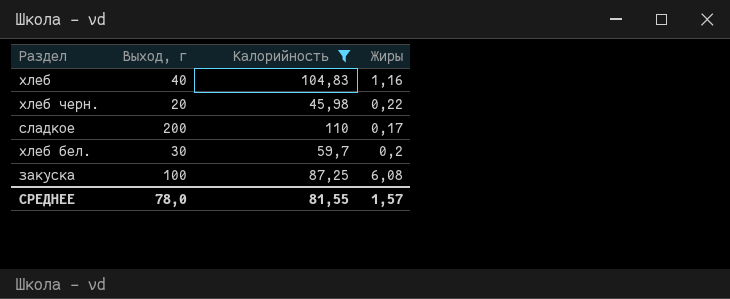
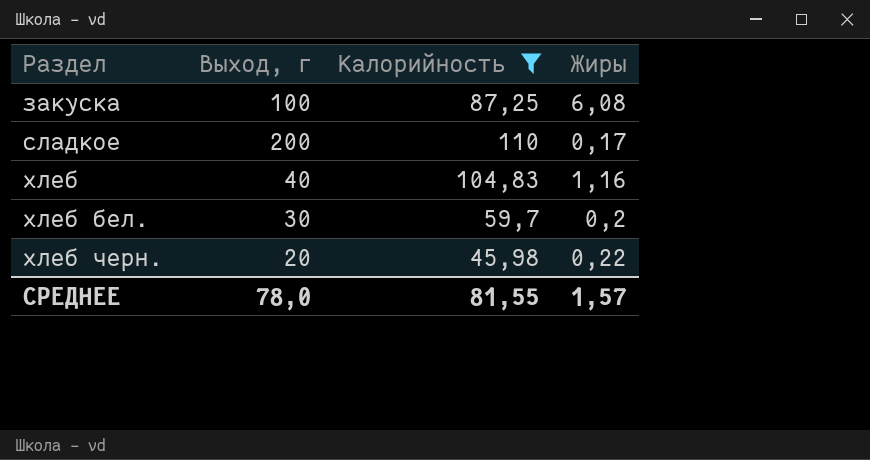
row order: none -> Раздел ascending

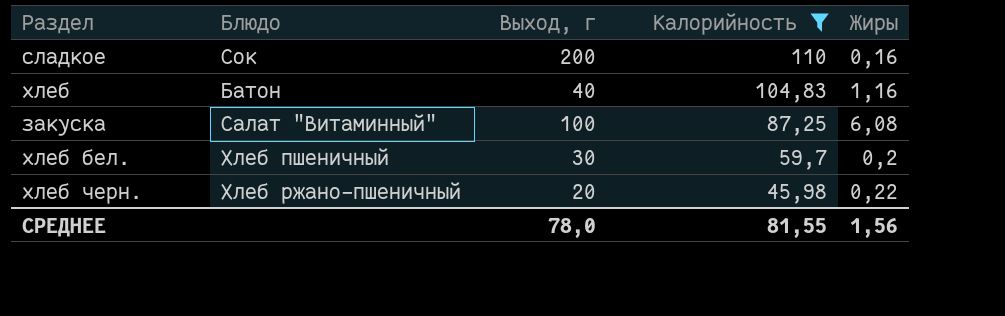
row order: Раздел ascending -> Калорийность descending
column Блюдо | position: none -> 2
сладкое | Жиры: 0,17 -> 0,16
СРЕДНЕЕ | Жиры: 1,57 -> 1,56

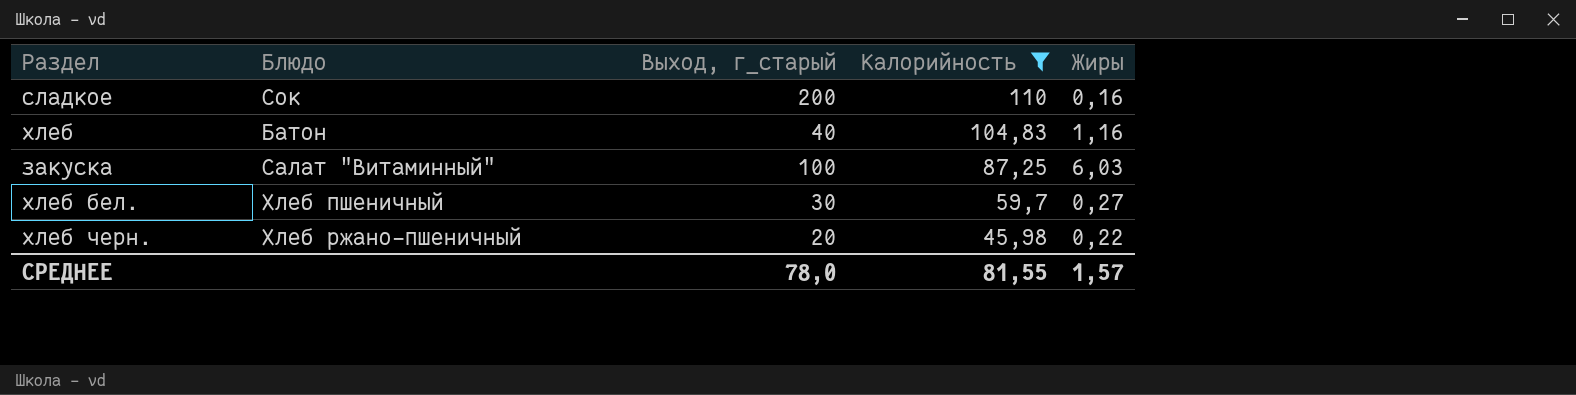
column name: Выход, г -> Выход, г_старый
закуска | Жиры: 6,08 -> 6,03
хлеб бел. | Жиры: 0,2 -> 0,27
СРЕДНЕЕ | Жиры: 1,56 -> 1,57

